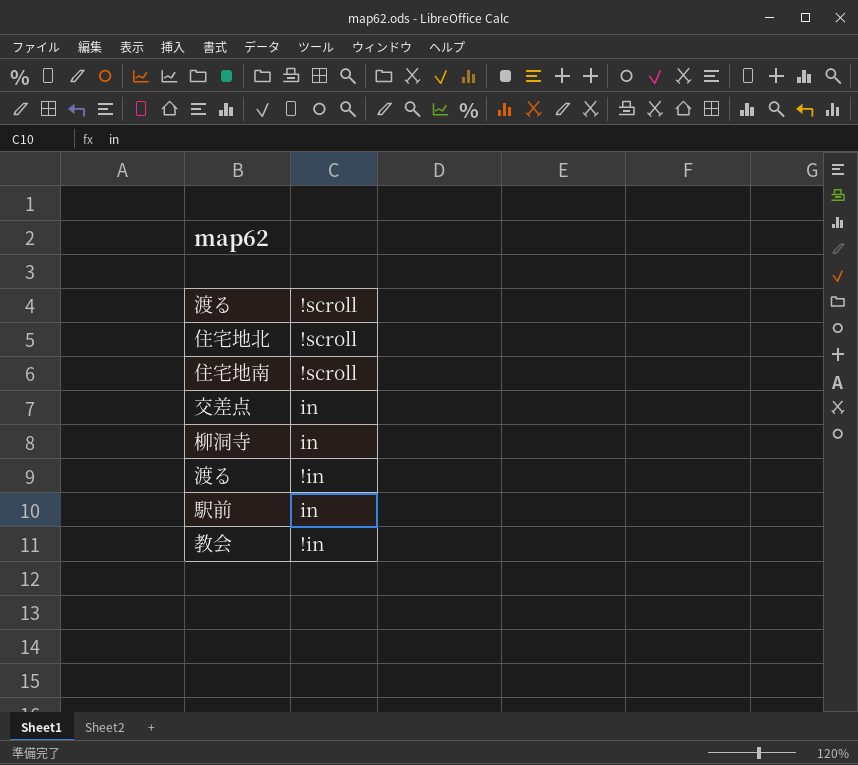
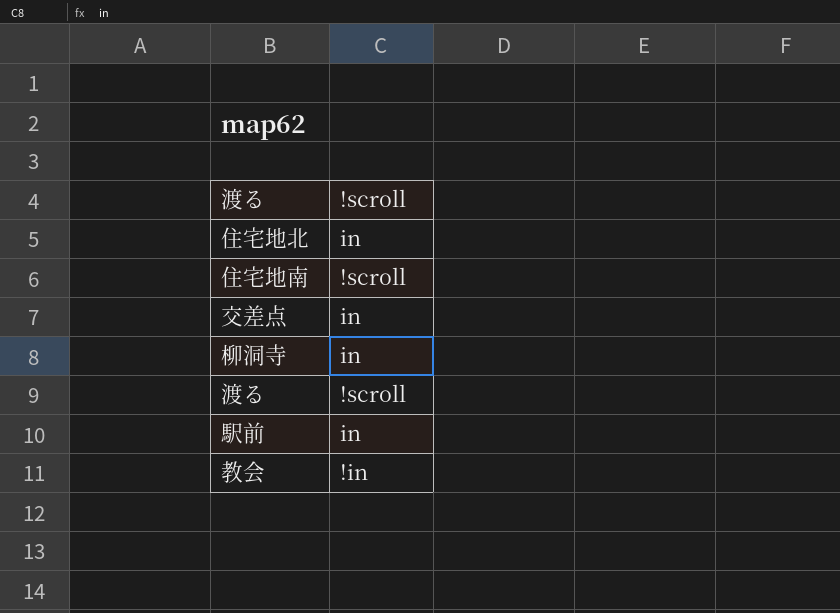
住宅地北 | !scroll: !scroll -> in
渡る | !scroll: !in -> !scroll

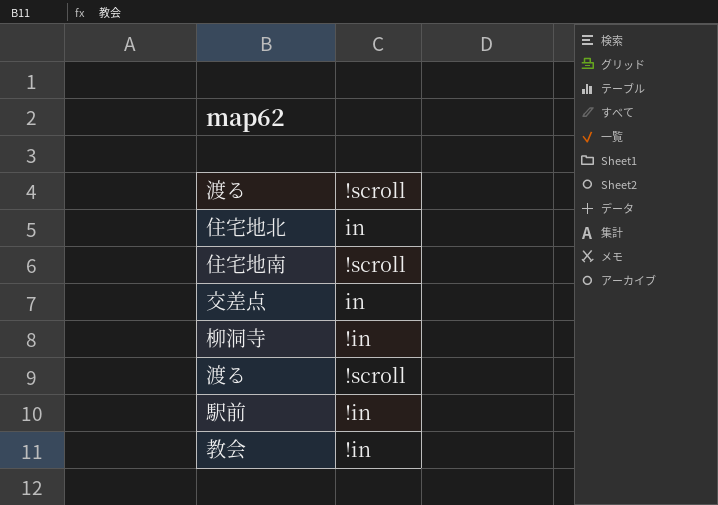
柳洞寺 | !scroll: in -> !in
駅前 | !scroll: in -> !in

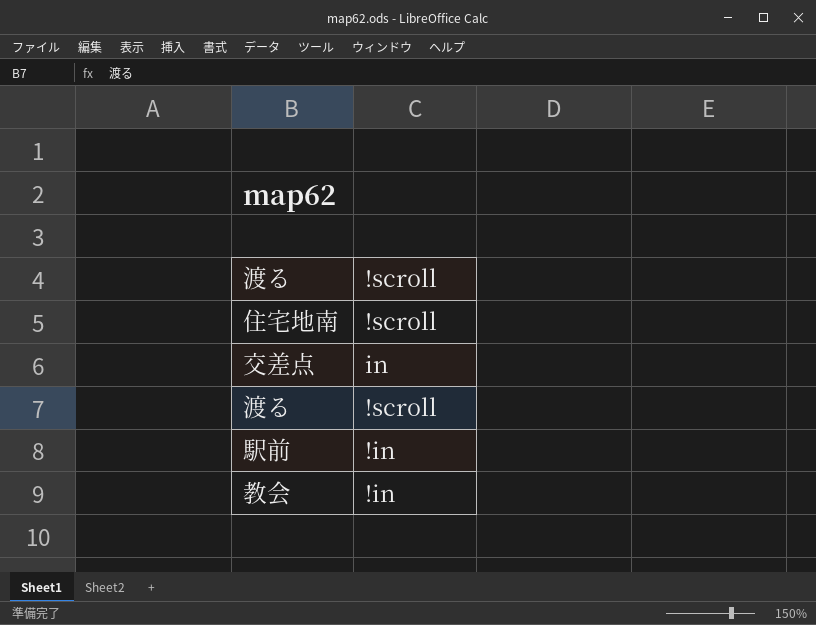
row 住宅地北: in -> none
row 柳洞寺: !in -> none

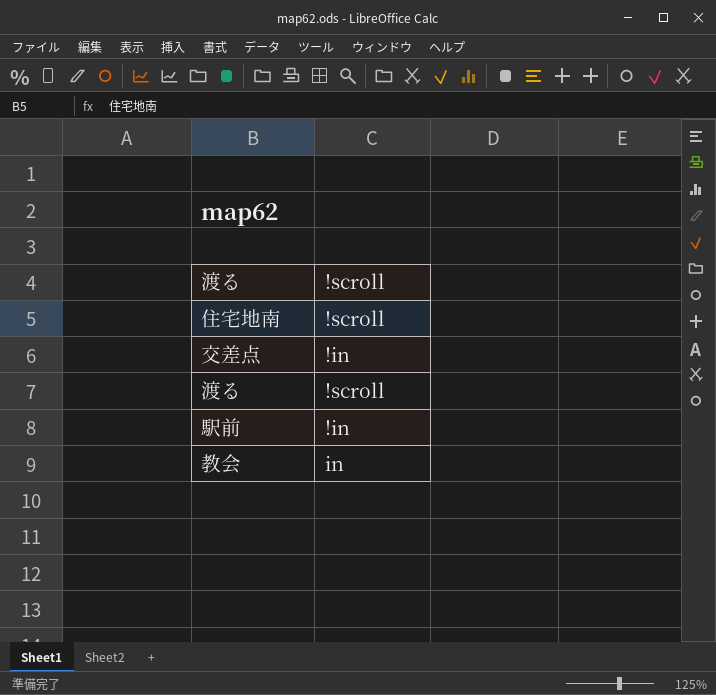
交差点 | !scroll: in -> !in
教会 | !scroll: !in -> in

